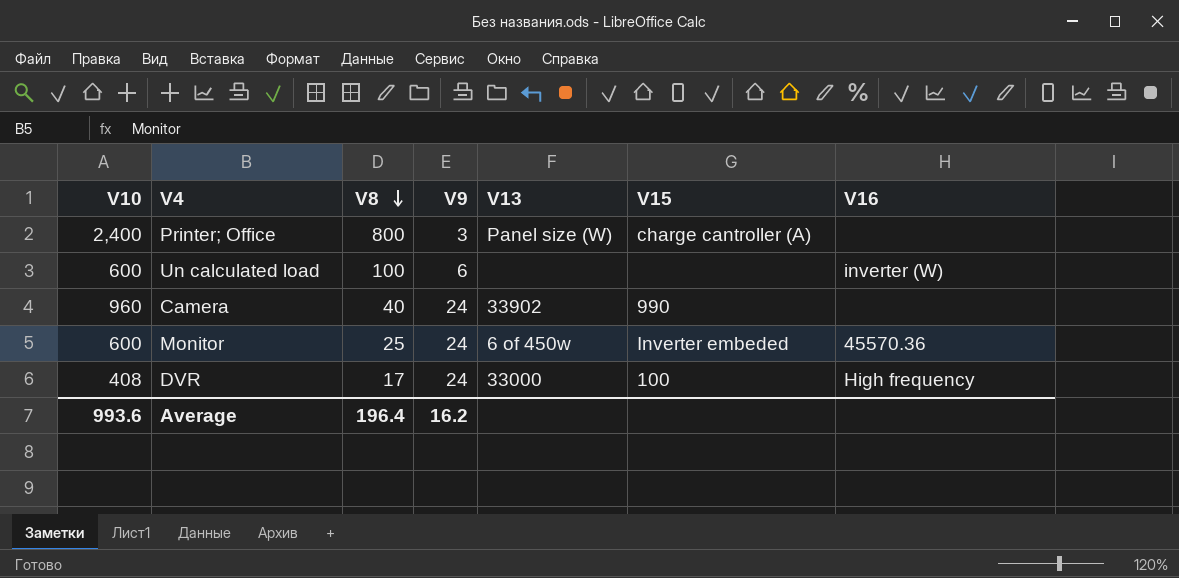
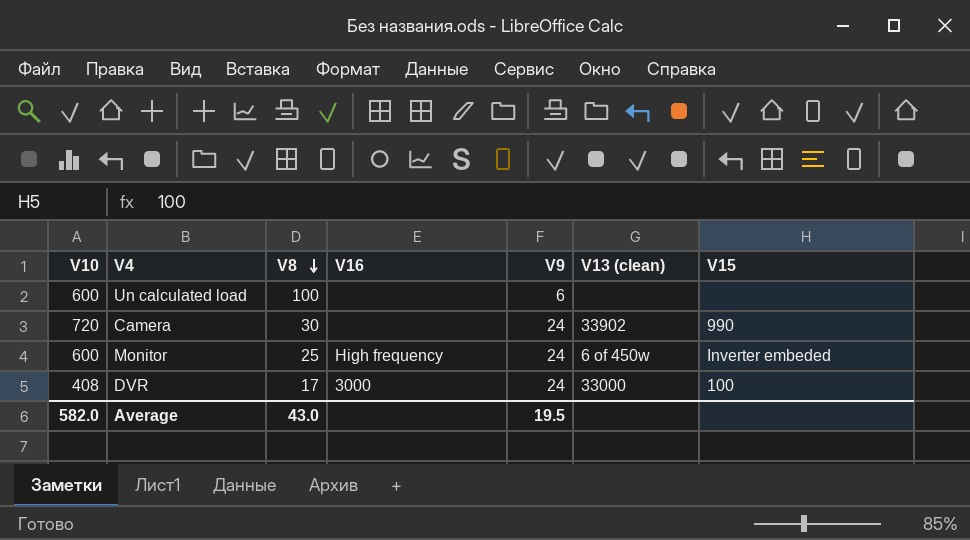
column V16 | position: 7 -> 4
column name: V13 -> V13 (clean)
row Printer; Office: 2,400 | 800 | 3 | Panel size (W) | charge cantroller (A) | none -> none
Un calculated load | V16: inverter (W) -> none
Camera | V10: 960 -> 720
Camera | V8: 40 -> 30
Monitor | V16: 45570.36 -> High frequency
DVR | V16: High frequency -> 3000
Average | V10: 993.6 -> 582.0
Average | V8: 196.4 -> 43.0
Average | V9: 16.2 -> 19.5

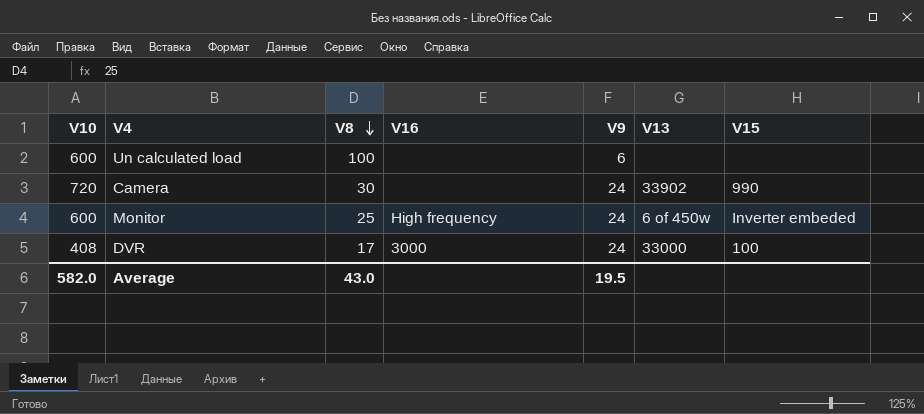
column name: V13 (clean) -> V13

